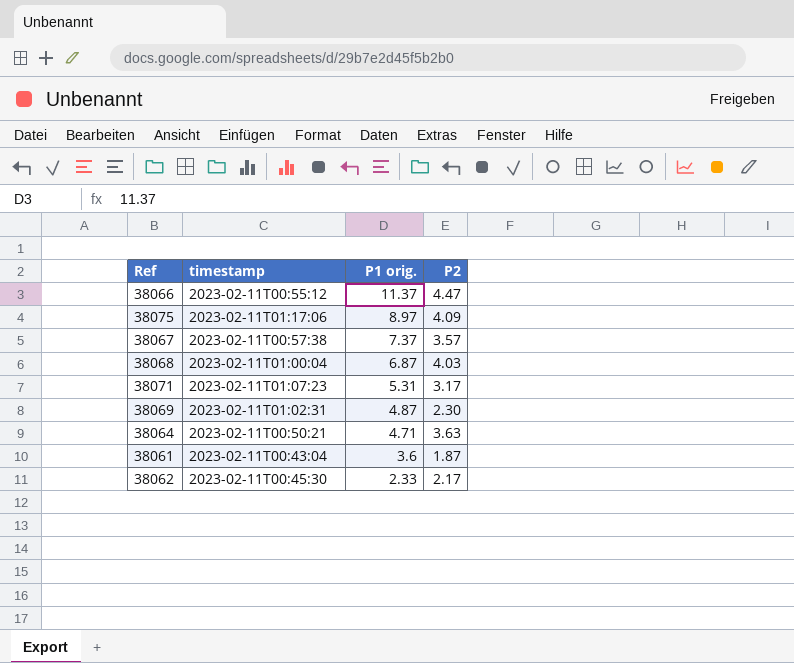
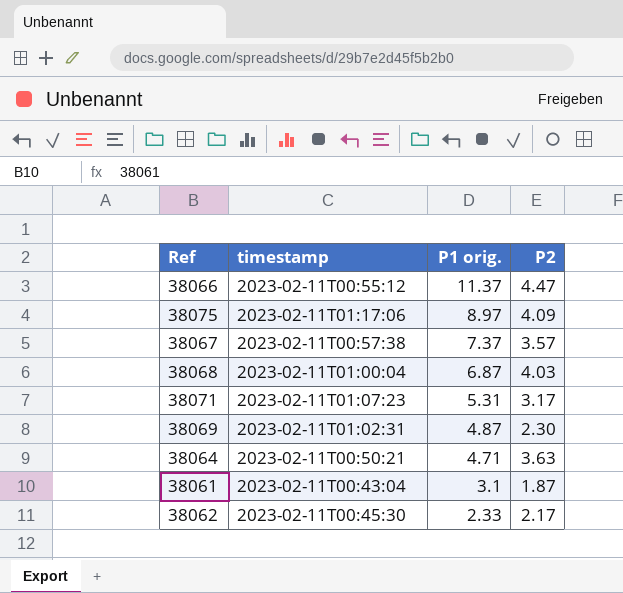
38061 | P1 orig.: 3.6 -> 3.1

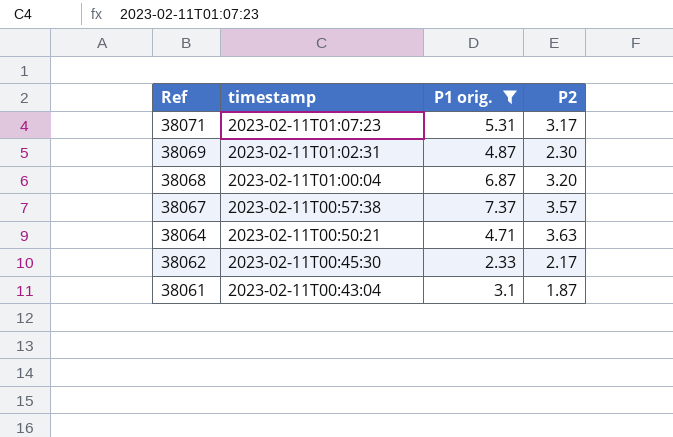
filter: none -> P1 orig. <= 7.37
row order: P1 orig. descending -> Ref descending
38068 | P2: 4.03 -> 3.20

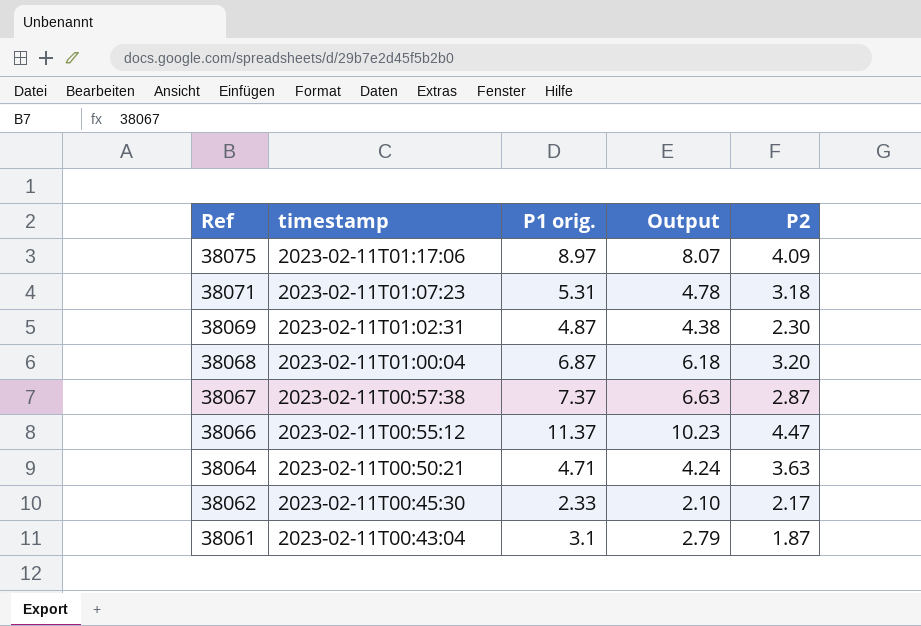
filter: P1 orig. <= 7.37 -> none
column Output | formula: none -> [P1 orig.] * 0.9
38071 | P2: 3.17 -> 3.18
38067 | P2: 3.57 -> 2.87

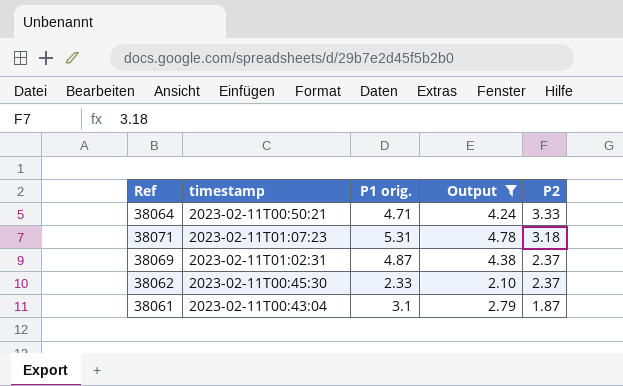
filter: none -> Output <= 4.78
row order: Ref descending -> P2 descending
38064 | P2: 3.63 -> 3.33
38069 | P2: 2.30 -> 2.37
38062 | P2: 2.17 -> 2.37

